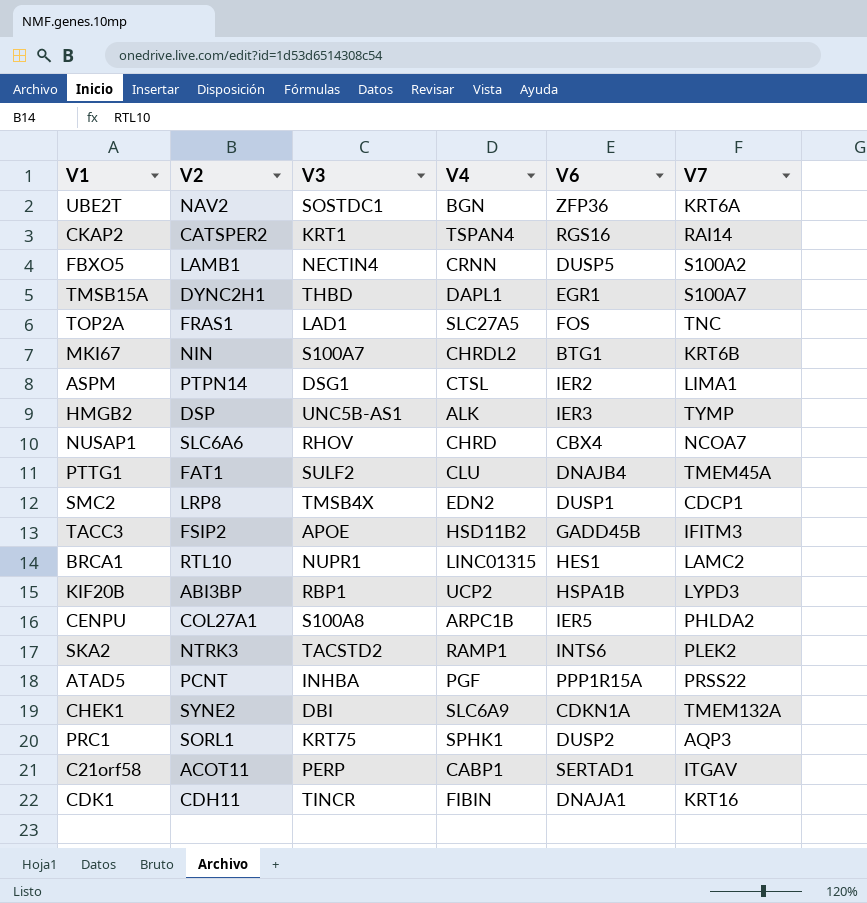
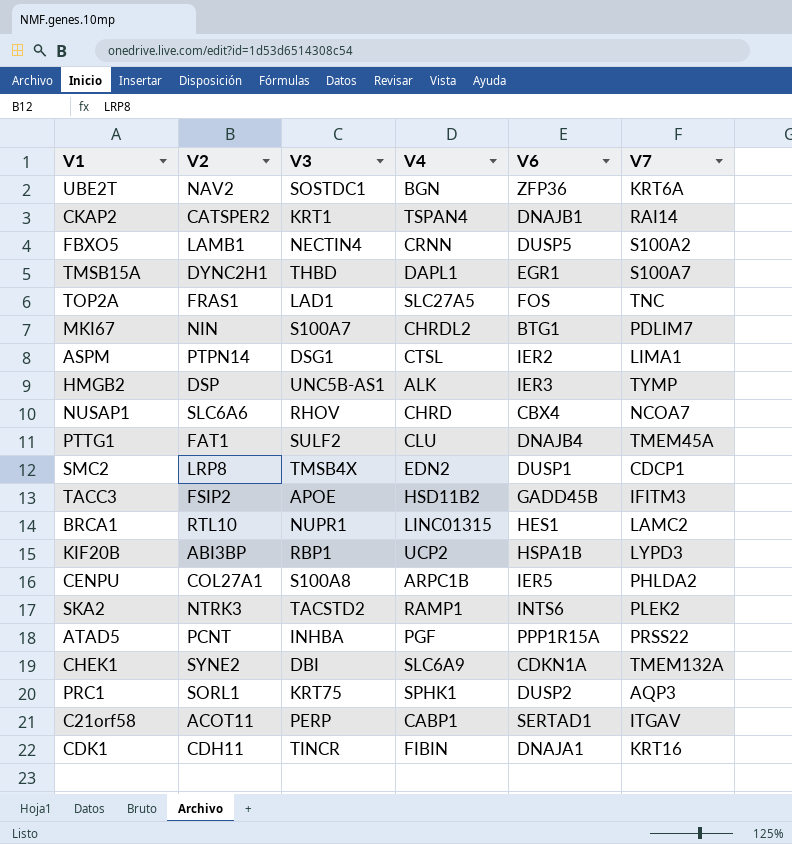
CKAP2 | V6: RGS16 -> DNAJB1
MKI67 | V7: KRT6B -> PDLIM7

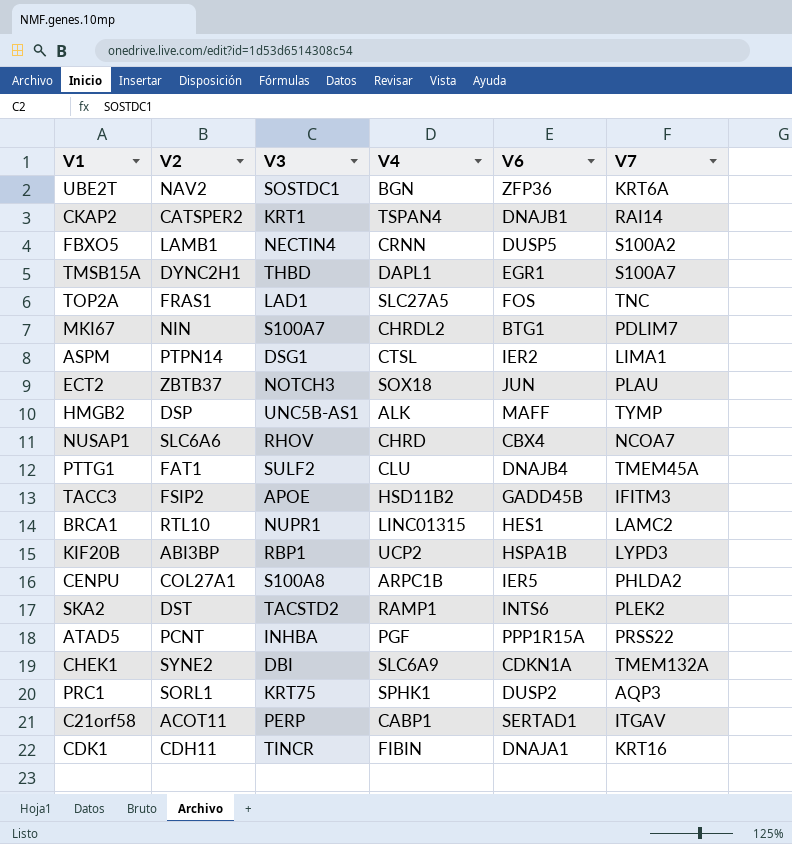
row SMC2: LRP8 | TMSB4X | EDN2 | DUSP1 | CDCP1 -> none
row ECT2: none -> ZBTB37 | NOTCH3 | SOX18 | JUN | PLAU
HMGB2 | V6: IER3 -> MAFF
SKA2 | V2: NTRK3 -> DST

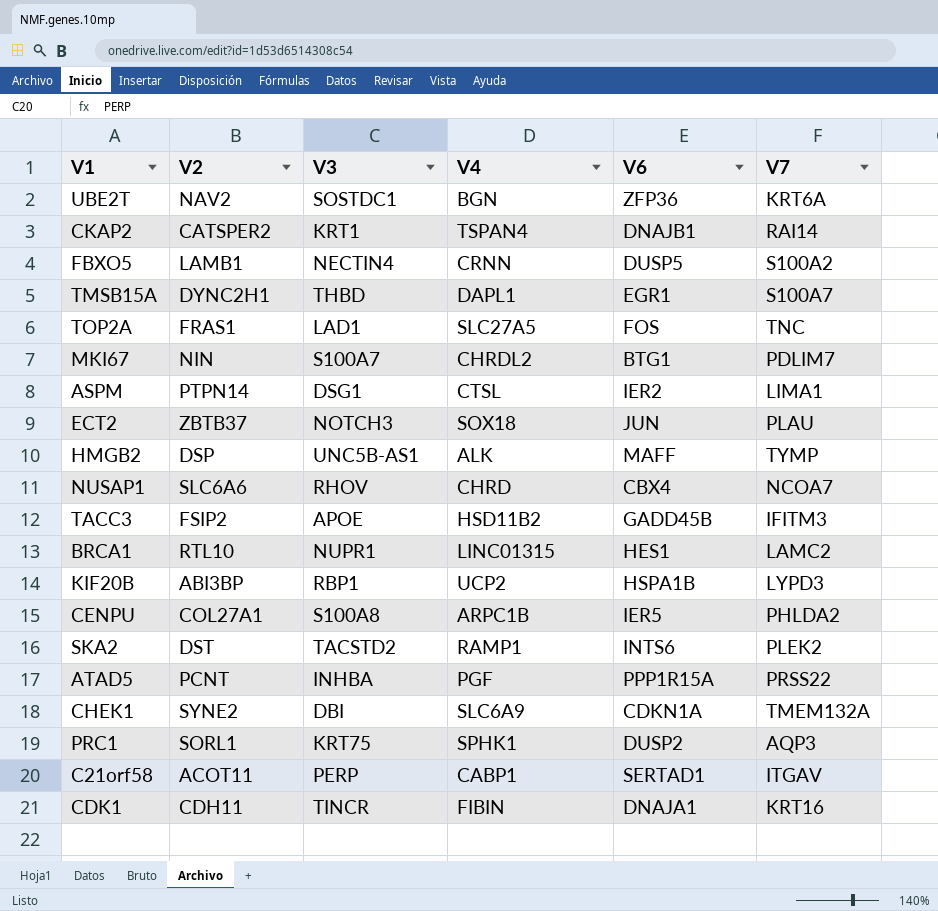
row PTTG1: FAT1 | SULF2 | CLU | DNAJB4 | TMEM45A -> none

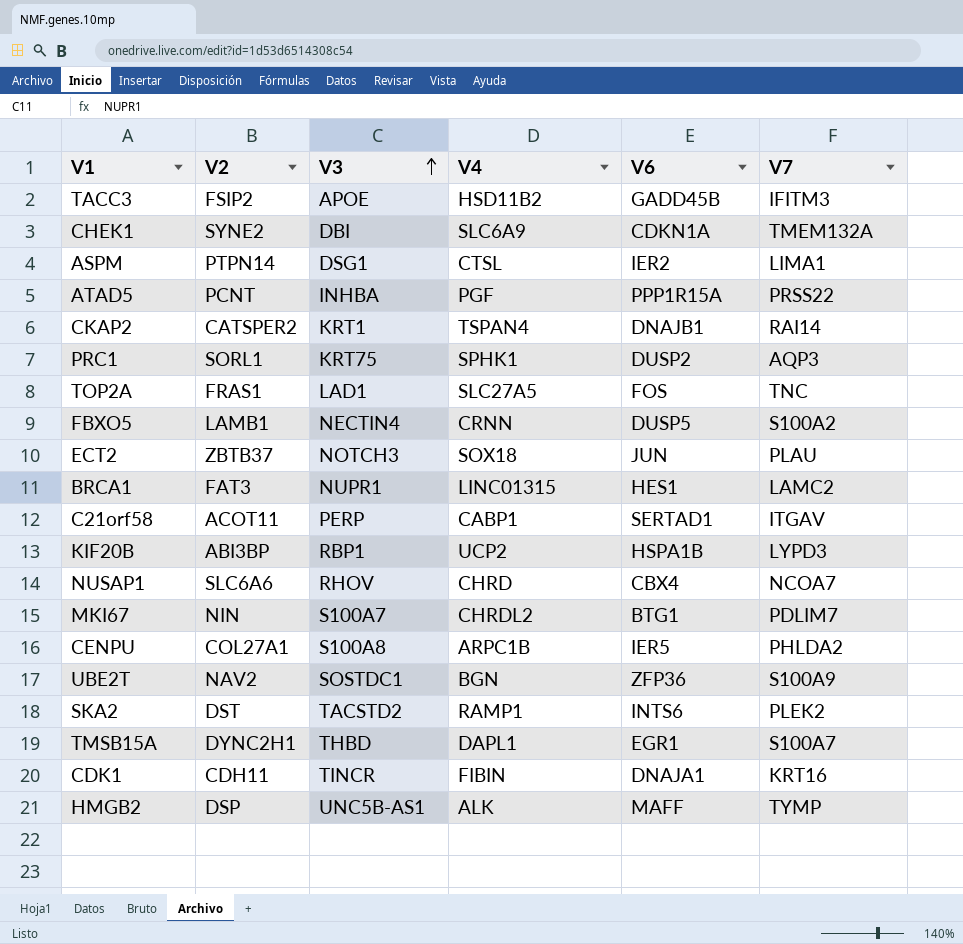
row order: none -> V3 ascending
BRCA1 | V2: RTL10 -> FAT3
UBE2T | V7: KRT6A -> S100A9

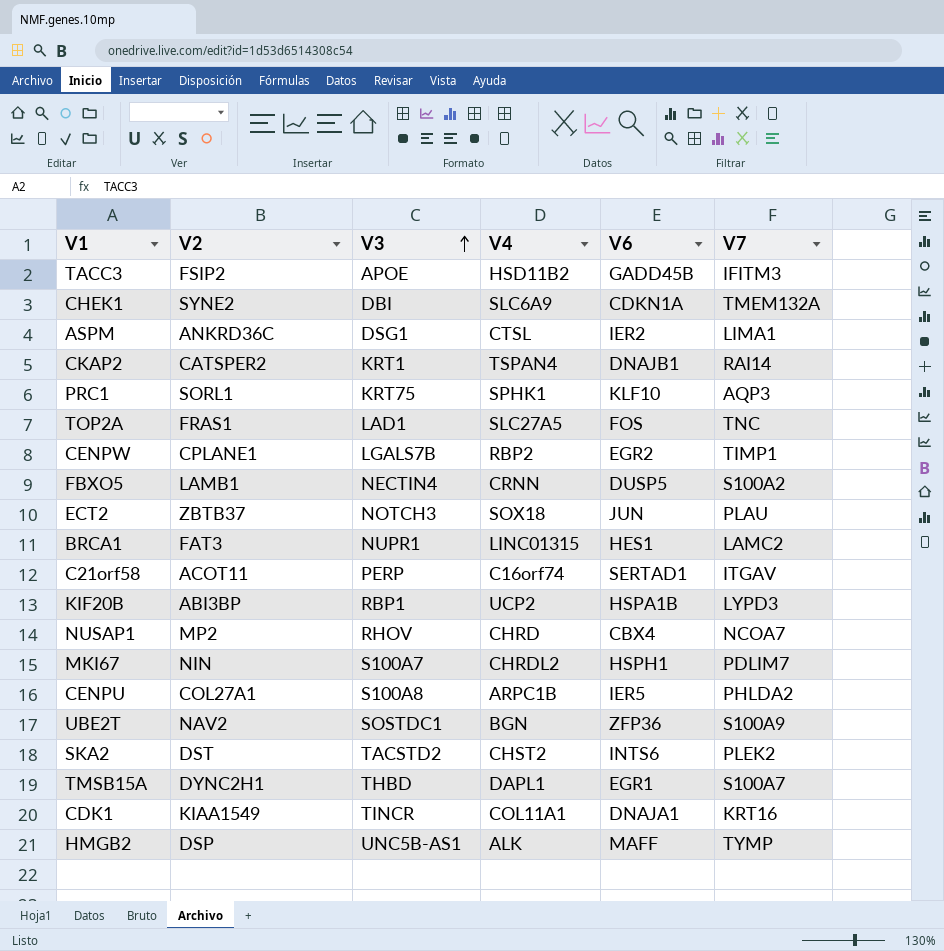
row ATAD5: PCNT | INHBA | PGF | PPP1R15A | PRSS22 -> none
ASPM | V2: PTPN14 -> ANKRD36C
PRC1 | V6: DUSP2 -> KLF10
row CENPW: none -> CPLANE1 | LGALS7B | RBP2 | EGR2 | TIMP1
C21orf58 | V4: CABP1 -> C16orf74
NUSAP1 | V2: SLC6A6 -> MP2
MKI67 | V6: BTG1 -> HSPH1
SKA2 | V4: RAMP1 -> CHST2
CDK1 | V2: CDH11 -> KIAA1549
CDK1 | V4: FIBIN -> COL11A1

